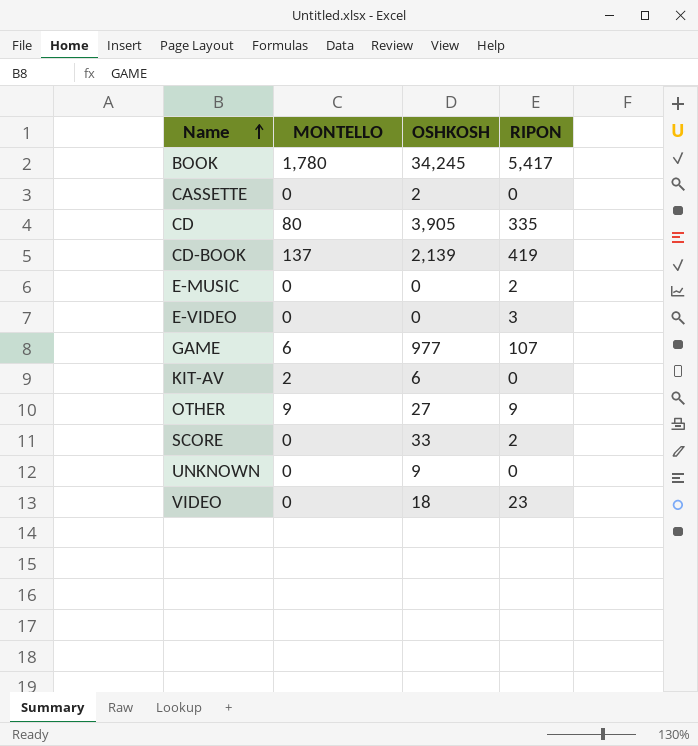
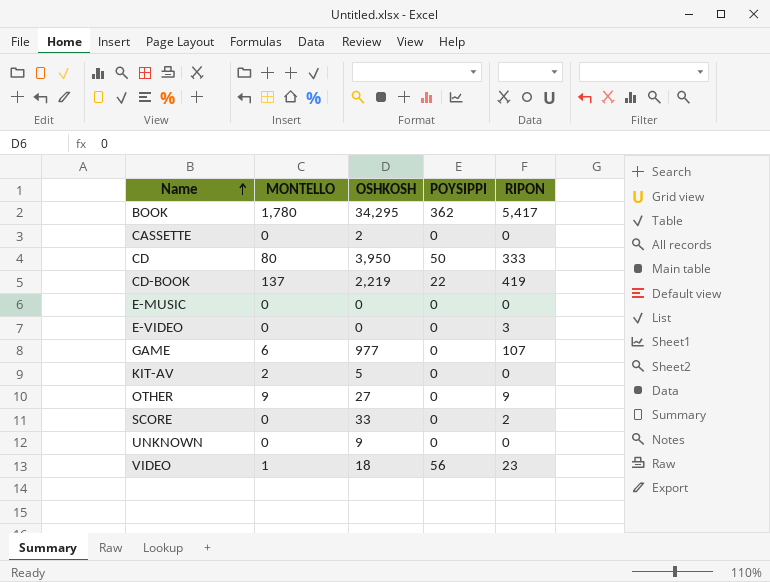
column POYSIPPI | position: none -> 4
BOOK | OSHKOSH: 34,245 -> 34,295
CD | OSHKOSH: 3,905 -> 3,950
CD | RIPON: 335 -> 333
CD-BOOK | OSHKOSH: 2,139 -> 2,219
E-MUSIC | RIPON: 2 -> 0
KIT-AV | OSHKOSH: 6 -> 5
VIDEO | MONTELLO: 0 -> 1

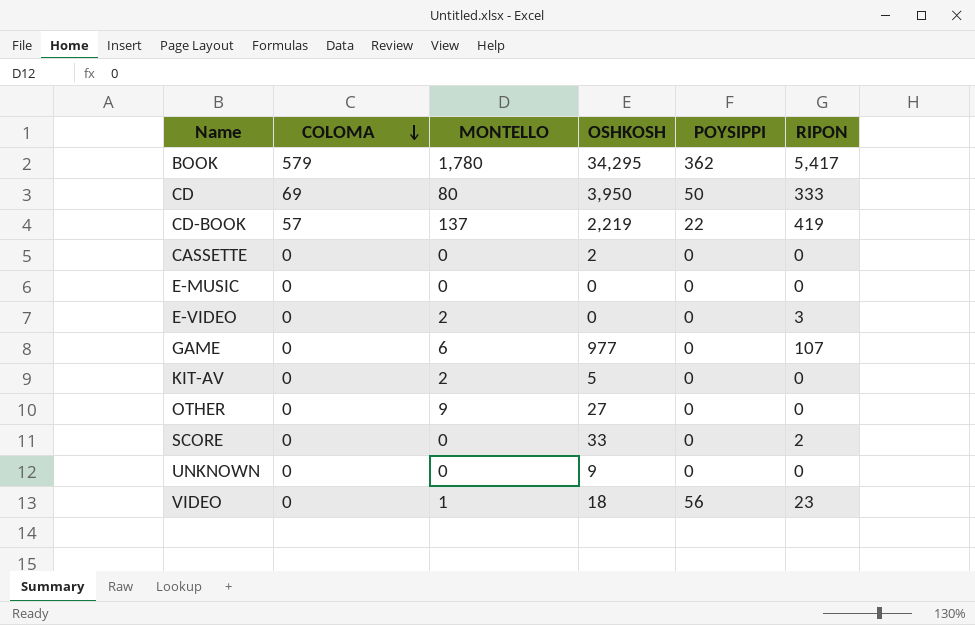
row order: Name ascending -> COLOMA descending
column COLOMA | position: none -> 2
E-VIDEO | MONTELLO: 0 -> 2
OTHER | RIPON: 9 -> 0

